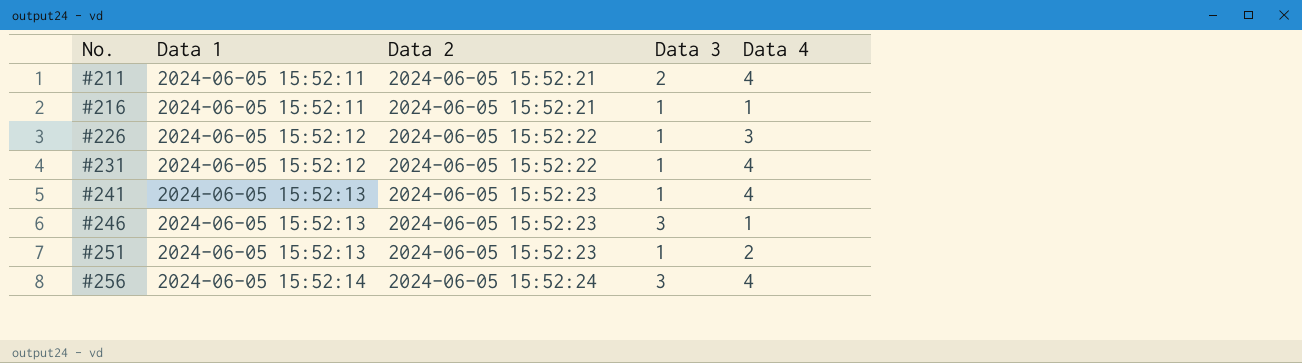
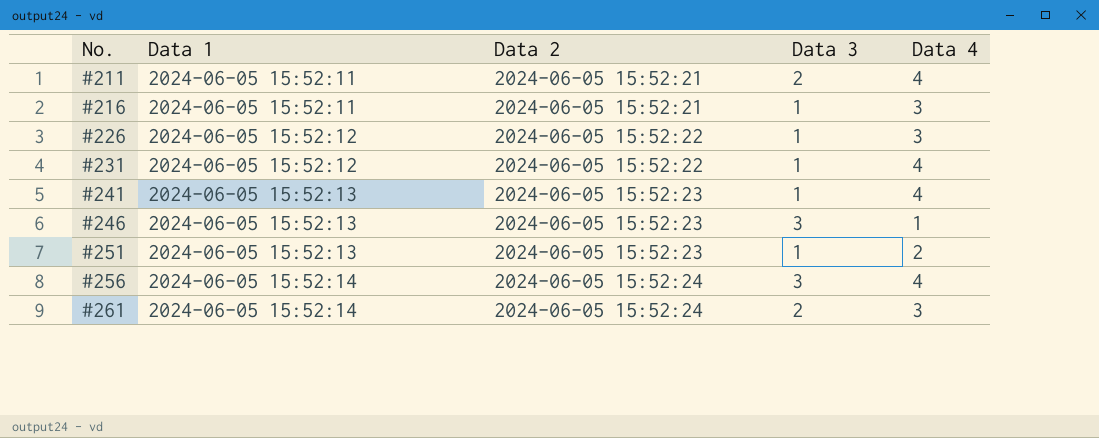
#216 | Data 4: 1 -> 3
row #261: none -> 2024-06-05 15:52:14 | 2024-06-05 15:52:24 | 2 | 3

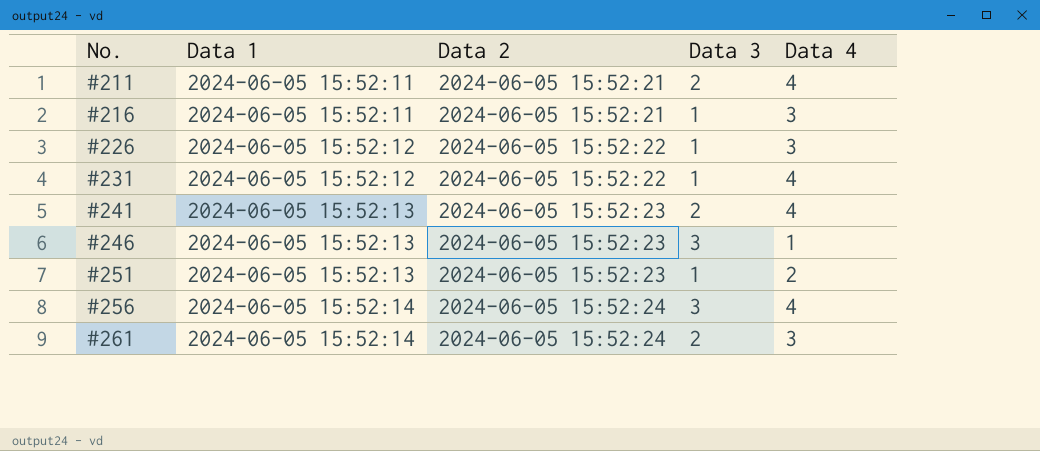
#241 | Data 3: 1 -> 2

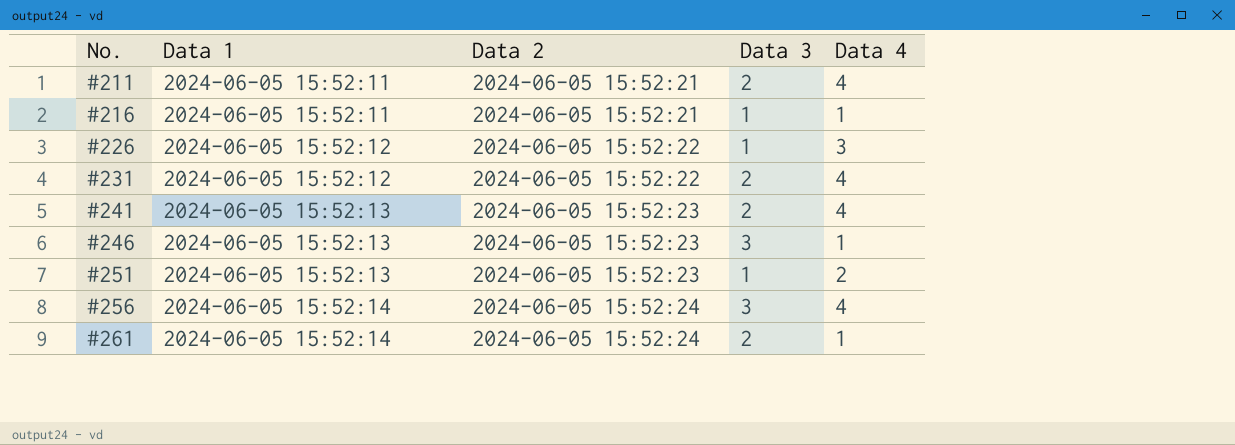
#216 | Data 4: 3 -> 1
#231 | Data 3: 1 -> 2
#261 | Data 4: 3 -> 1

